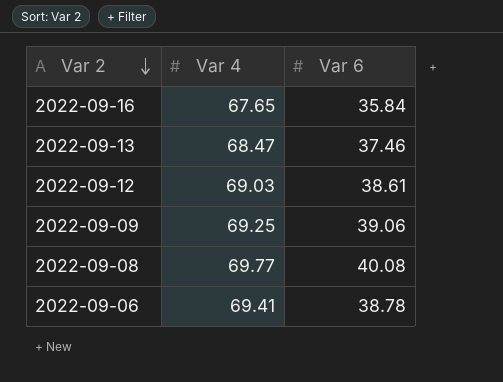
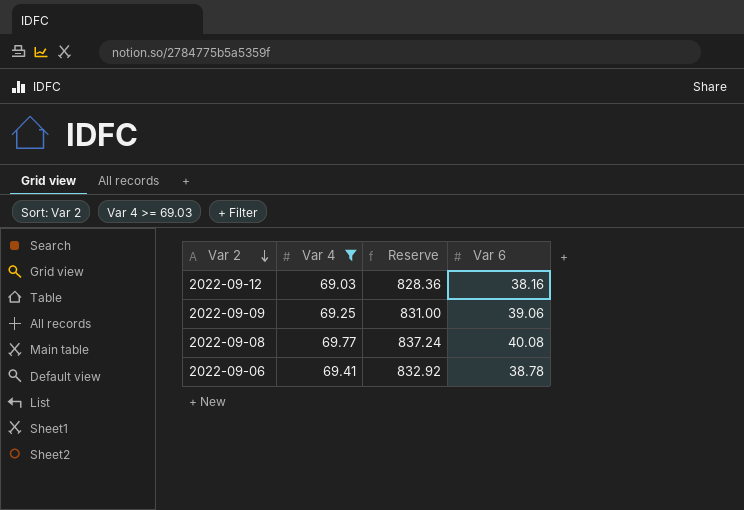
filter: none -> Var 4 >= 69.03
column Reserve | formula: none -> [Var 4] * 12
2022-09-12 | Var 6: 38.61 -> 38.16

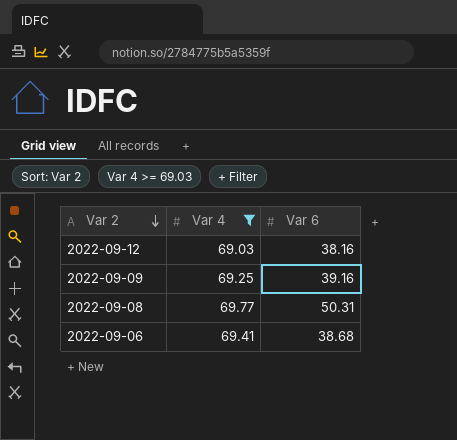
column Reserve | formula: [Var 4] * 12 -> none
2022-09-09 | Var 6: 39.06 -> 39.16
2022-09-08 | Var 6: 40.08 -> 50.31
2022-09-06 | Var 6: 38.78 -> 38.68

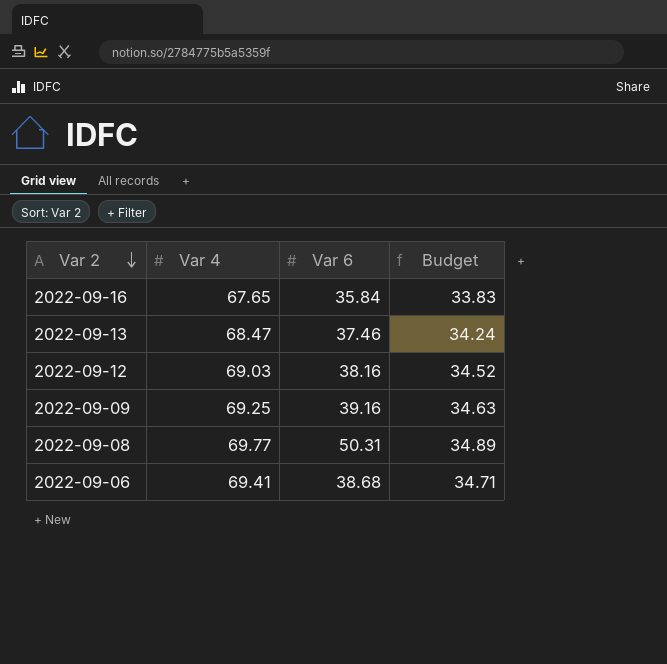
filter: Var 4 >= 69.03 -> none
column Budget | formula: none -> [Var 4] * 0.5

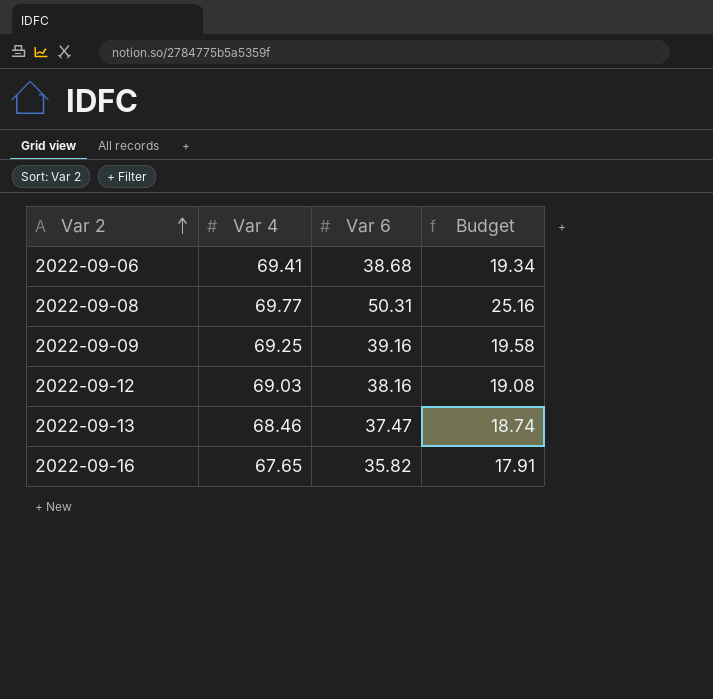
row order: Var 2 descending -> Var 2 ascending
column Budget | formula: [Var 4] * 0.5 -> [Var 6] * 0.5
2022-09-13 | Var 4: 68.47 -> 68.46
2022-09-13 | Var 6: 37.46 -> 37.47
2022-09-16 | Var 6: 35.84 -> 35.82

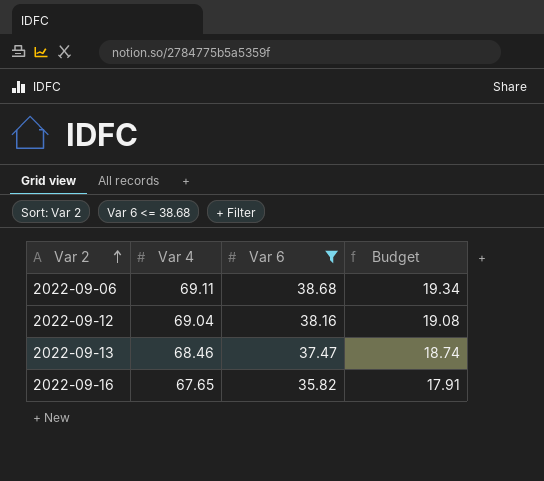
filter: none -> Var 6 <= 38.68
2022-09-06 | Var 4: 69.41 -> 69.11
2022-09-12 | Var 4: 69.03 -> 69.04

